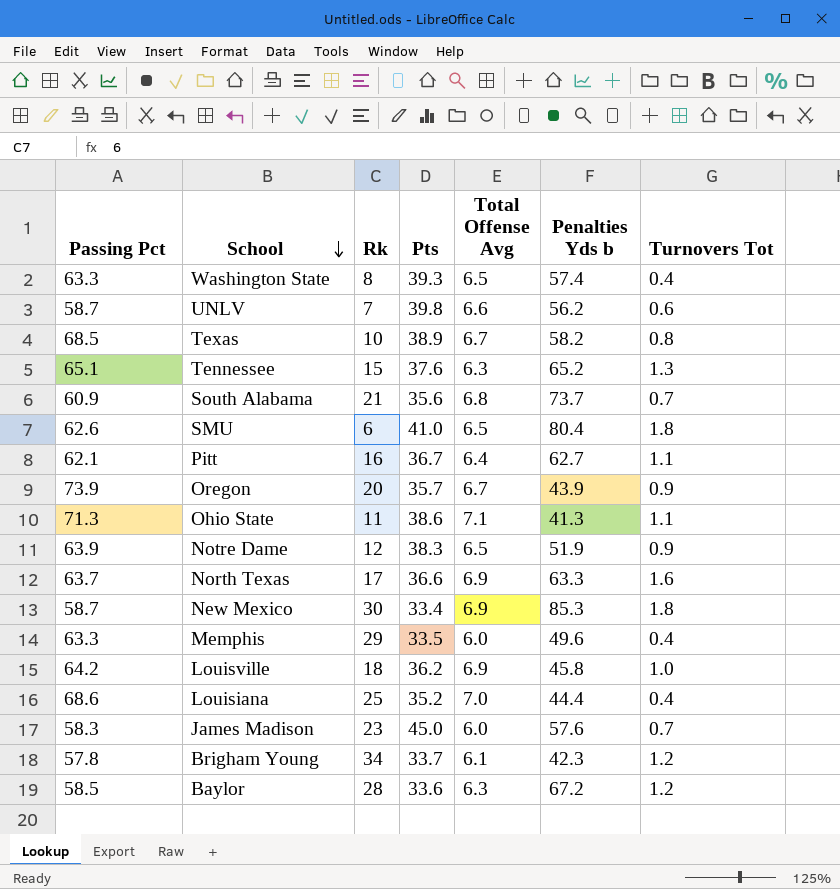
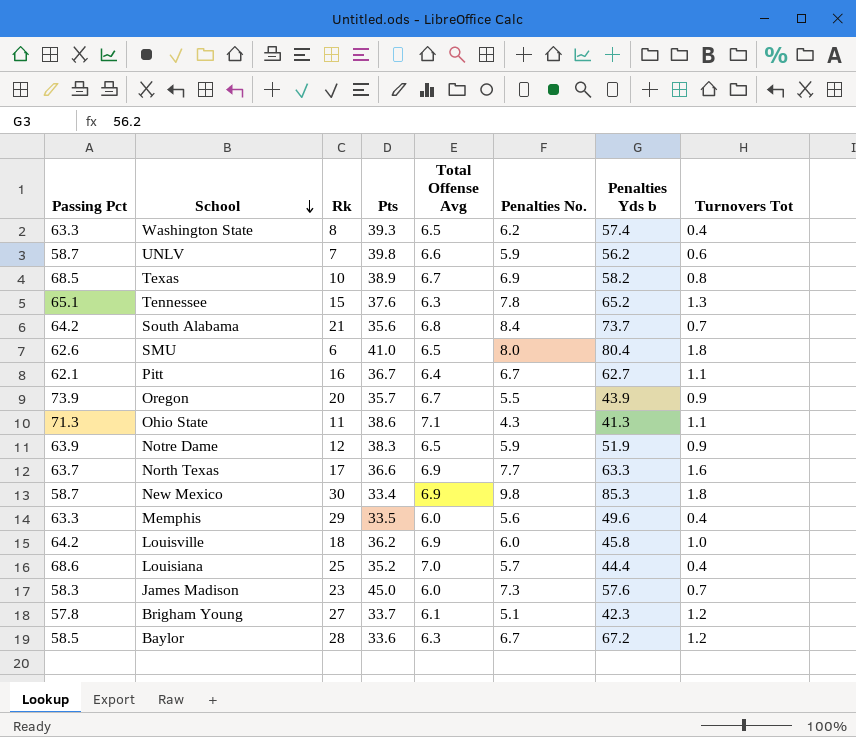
column Penalties No. | position: none -> 6
South Alabama | Passing Pct: 60.9 -> 64.2
Brigham Young | Rk: 34 -> 27

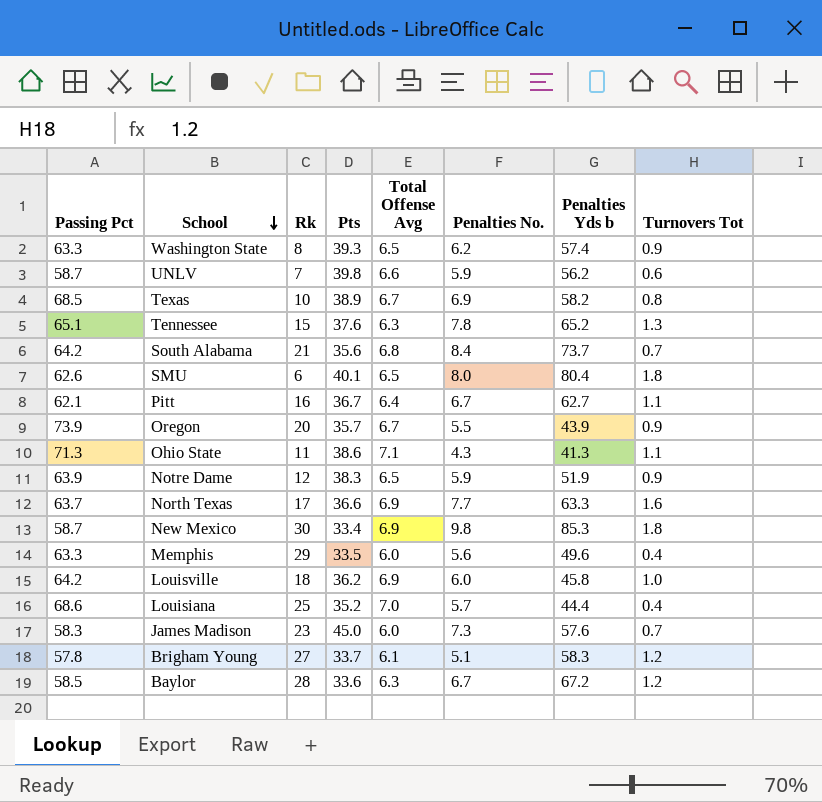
Washington State | Turnovers Tot: 0.4 -> 0.9
SMU | Pts: 41.0 -> 40.1
Brigham Young | Penalties Yds b: 42.3 -> 58.3

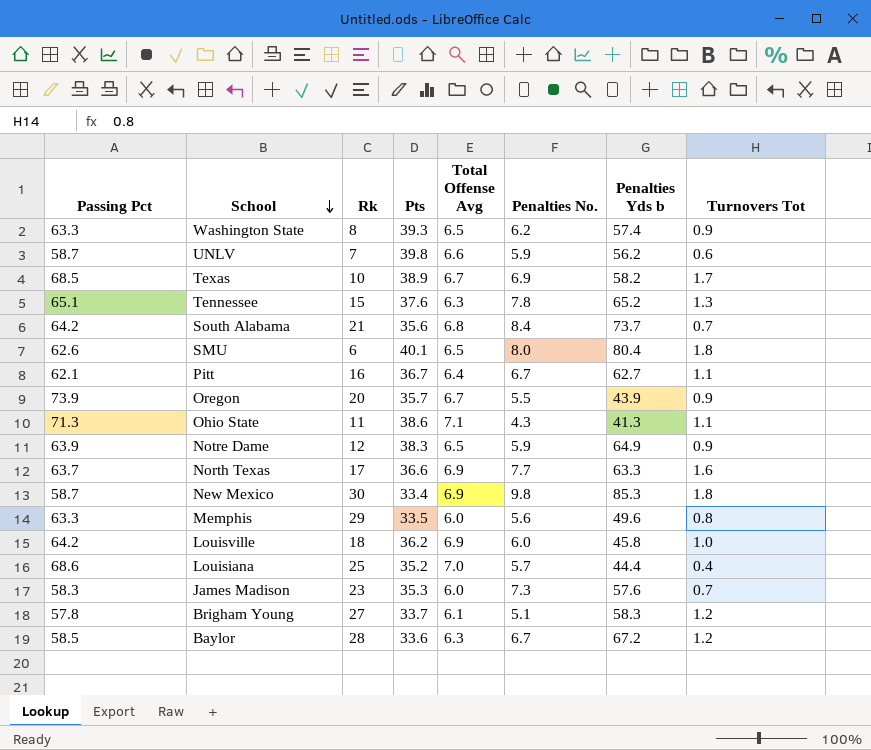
Texas | Turnovers Tot: 0.8 -> 1.7
Notre Dame | Penalties Yds b: 51.9 -> 64.9
Memphis | Turnovers Tot: 0.4 -> 0.8
James Madison | Pts: 45.0 -> 35.3

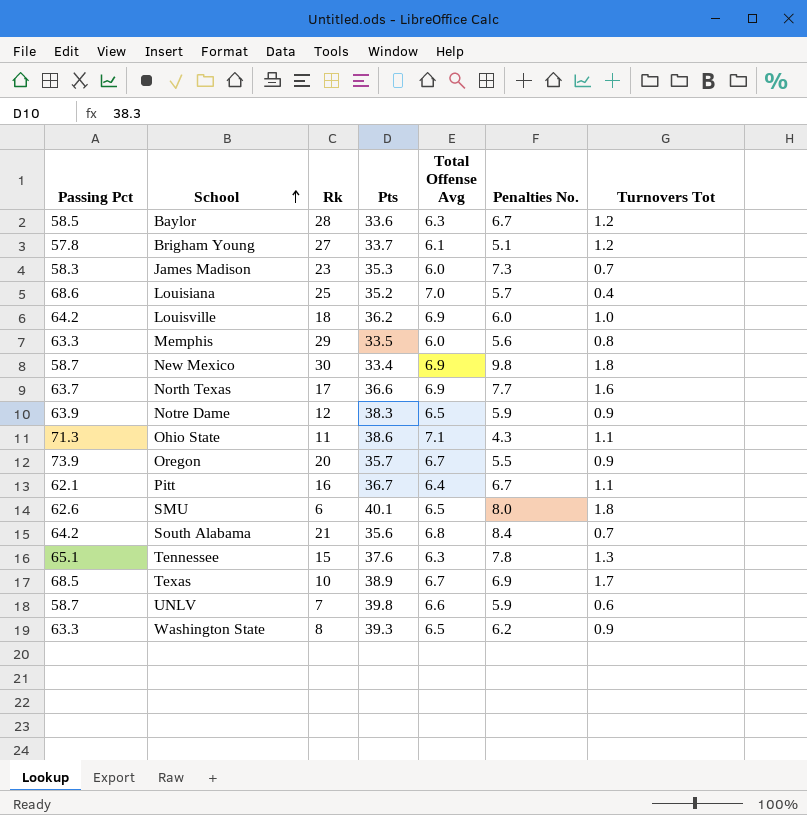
row order: School descending -> School ascending
column Penalties Yds b | position: 7 -> none

